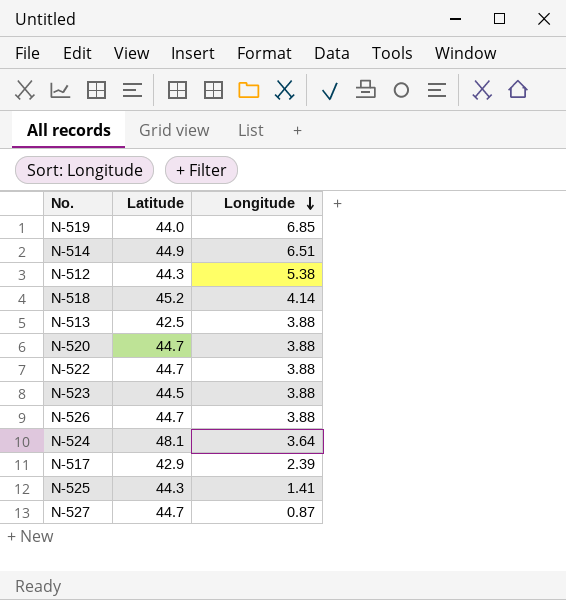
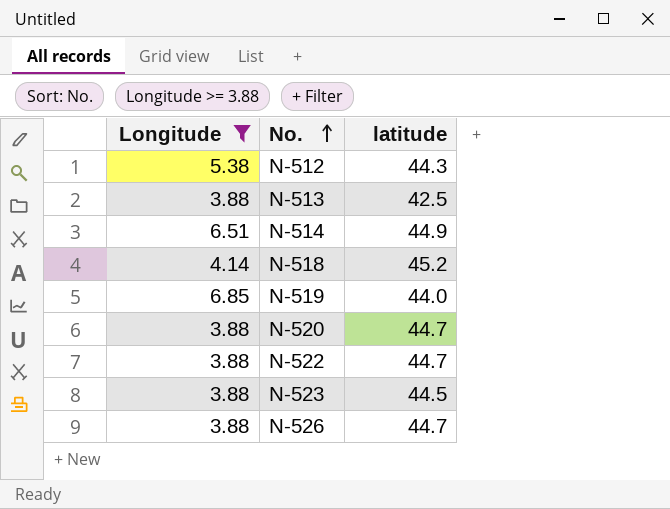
filter: none -> Longitude >= 3.88
row order: Longitude descending -> No. ascending
column Longitude | position: 3 -> 1
column name: Latitude -> latitude

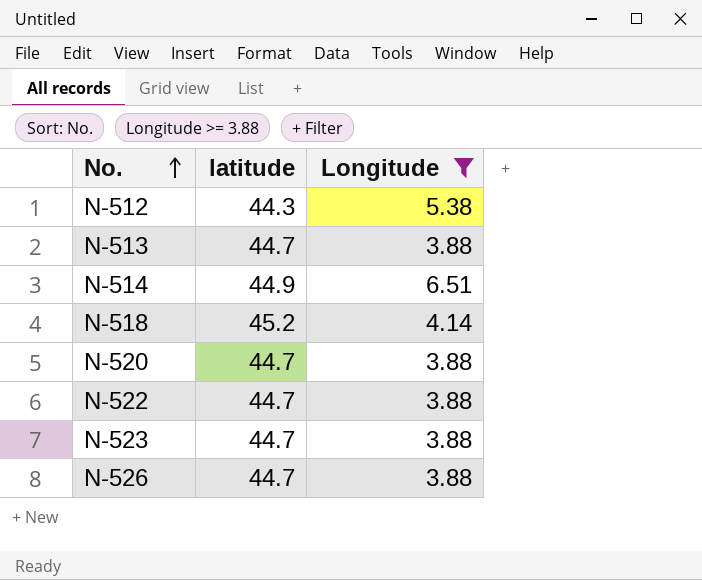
column Longitude | position: 1 -> 3
row N-519: 6.85 | 44.0 -> none
N-513 | latitude: 42.5 -> 44.7
N-523 | latitude: 44.5 -> 44.7

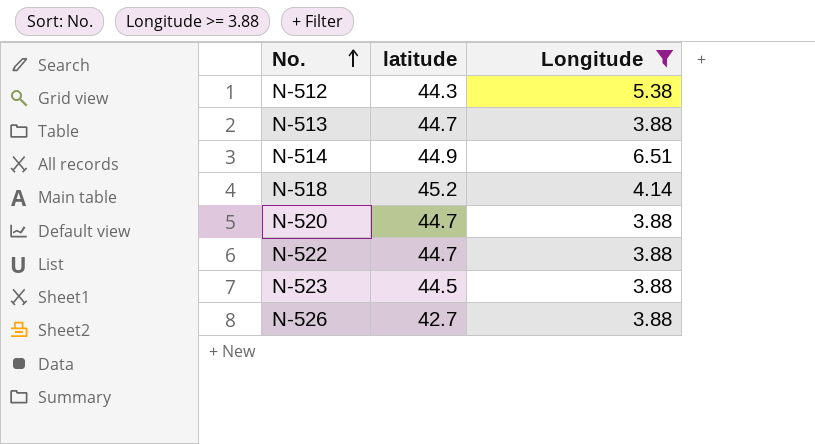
N-523 | latitude: 44.7 -> 44.5
N-526 | latitude: 44.7 -> 42.7

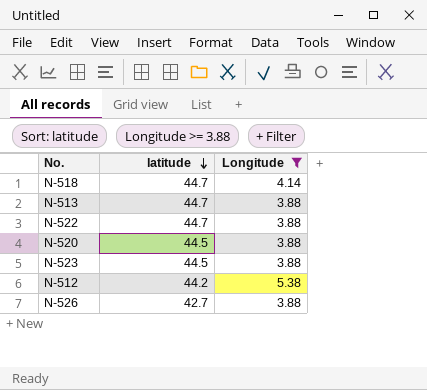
row order: No. ascending -> latitude descending
row N-514: 44.9 | 6.51 -> none
N-518 | latitude: 45.2 -> 44.7
N-520 | latitude: 44.7 -> 44.5
N-512 | latitude: 44.3 -> 44.2

